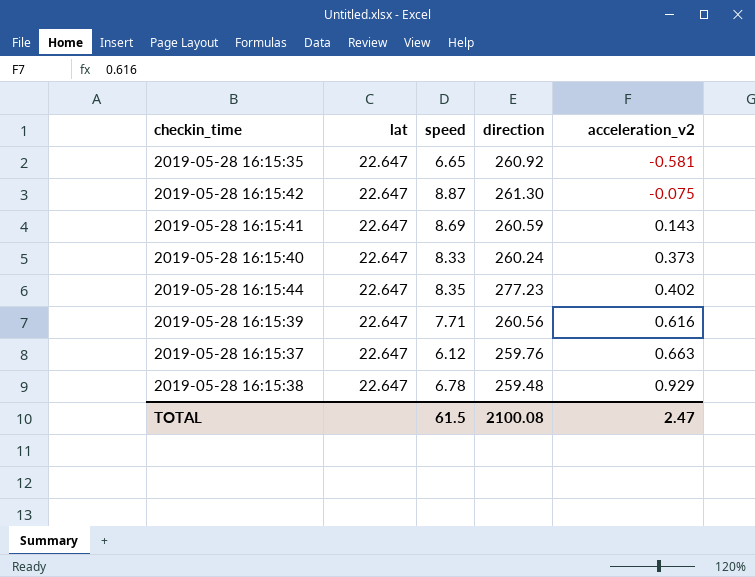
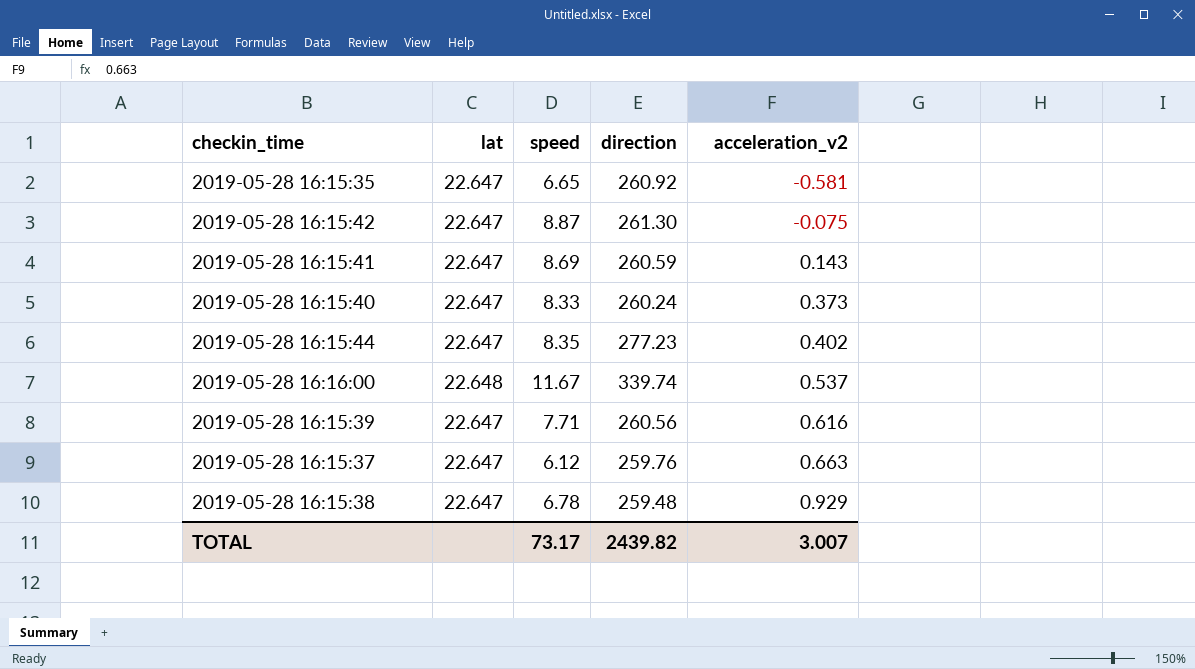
row 2019-05-28 16:16:00: none -> 22.648 | 11.67 | 339.74 | 0.537
TOTAL | speed: 61.5 -> 73.17
TOTAL | direction: 2100.08 -> 2439.82
TOTAL | acceleration_v2: 2.47 -> 3.007

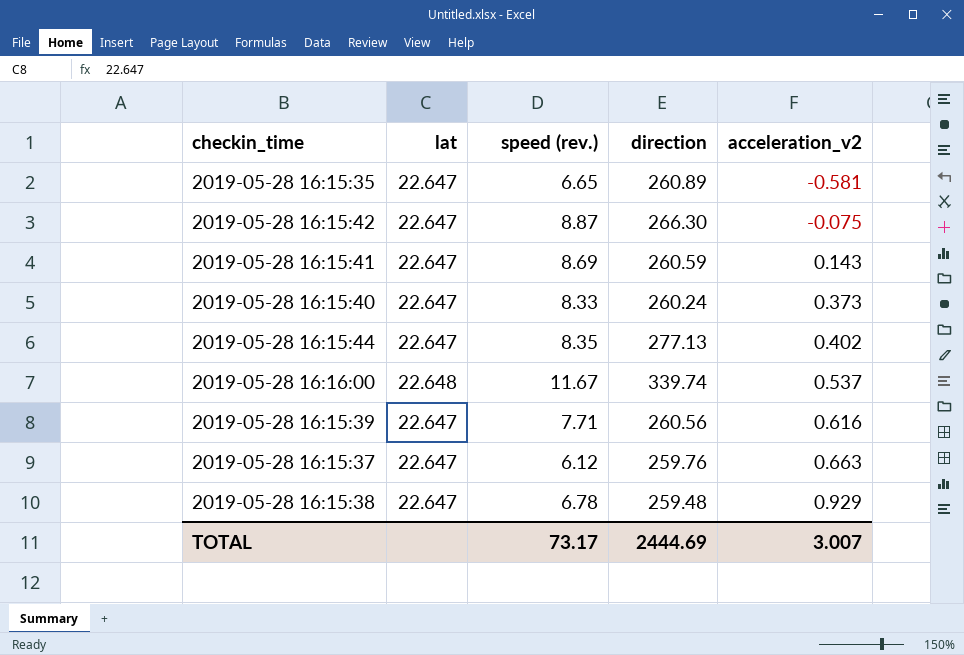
column name: speed -> speed (rev.)
2019-05-28 16:15:35 | direction: 260.92 -> 260.89
2019-05-28 16:15:42 | direction: 261.30 -> 266.30
2019-05-28 16:15:44 | direction: 277.23 -> 277.13
TOTAL | direction: 2439.82 -> 2444.69

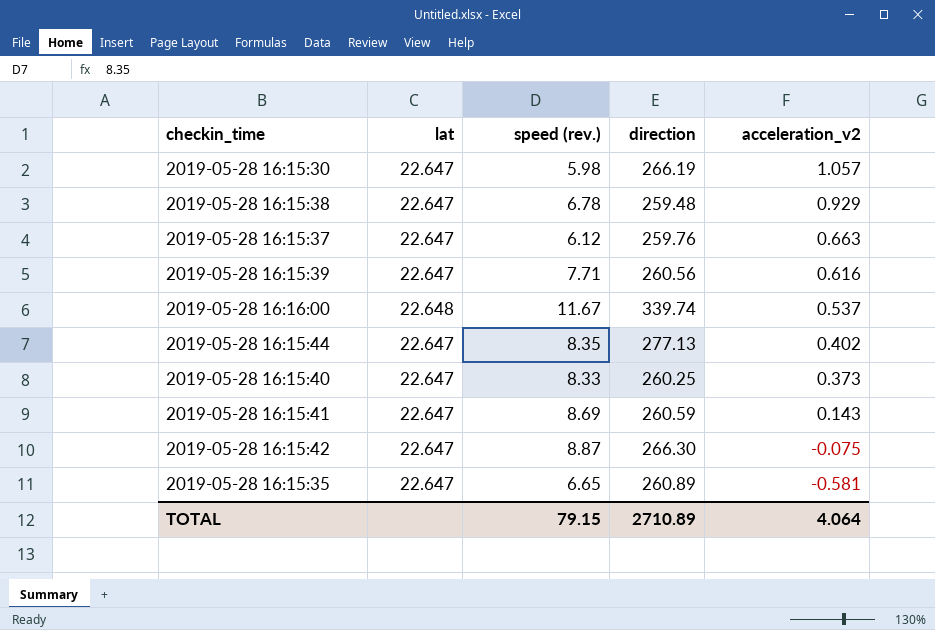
row order: acceleration_v2 ascending -> acceleration_v2 descending
row 2019-05-28 16:15:30: none -> 22.647 | 5.98 | 266.19 | 1.057
2019-05-28 16:15:40 | direction: 260.24 -> 260.25
TOTAL | speed (rev.): 73.17 -> 79.15
TOTAL | direction: 2444.69 -> 2710.89
TOTAL | acceleration_v2: 3.007 -> 4.064

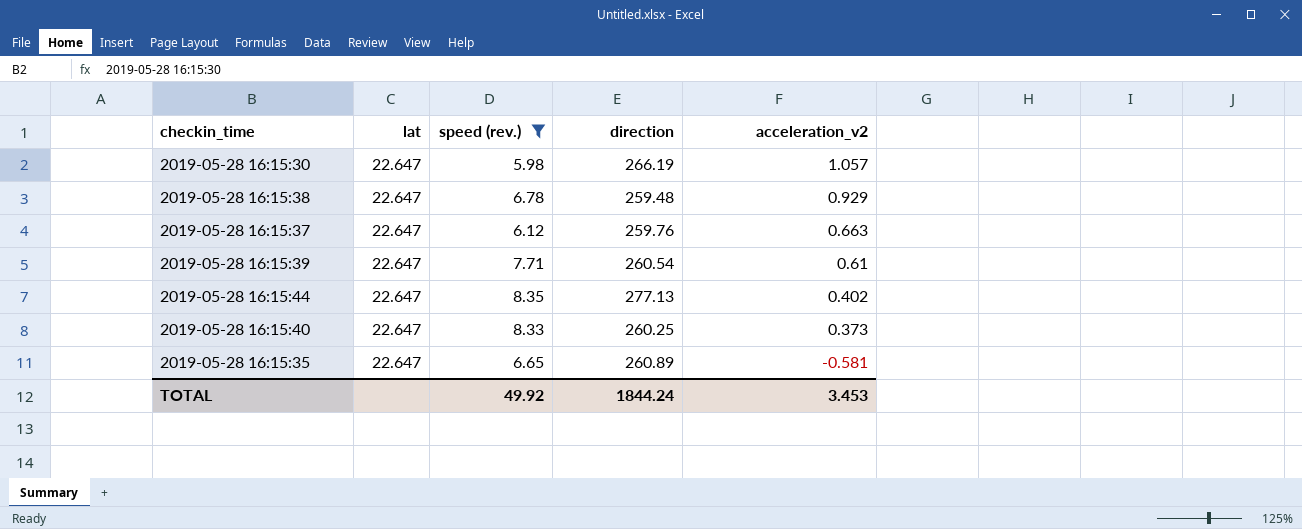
filter: none -> speed (rev.) <= 8.35
2019-05-28 16:15:39 | direction: 260.56 -> 260.54
2019-05-28 16:15:39 | acceleration_v2: 0.616 -> 0.61
TOTAL | speed (rev.): 79.15 -> 49.92
TOTAL | direction: 2710.89 -> 1844.24
TOTAL | acceleration_v2: 4.064 -> 3.453

